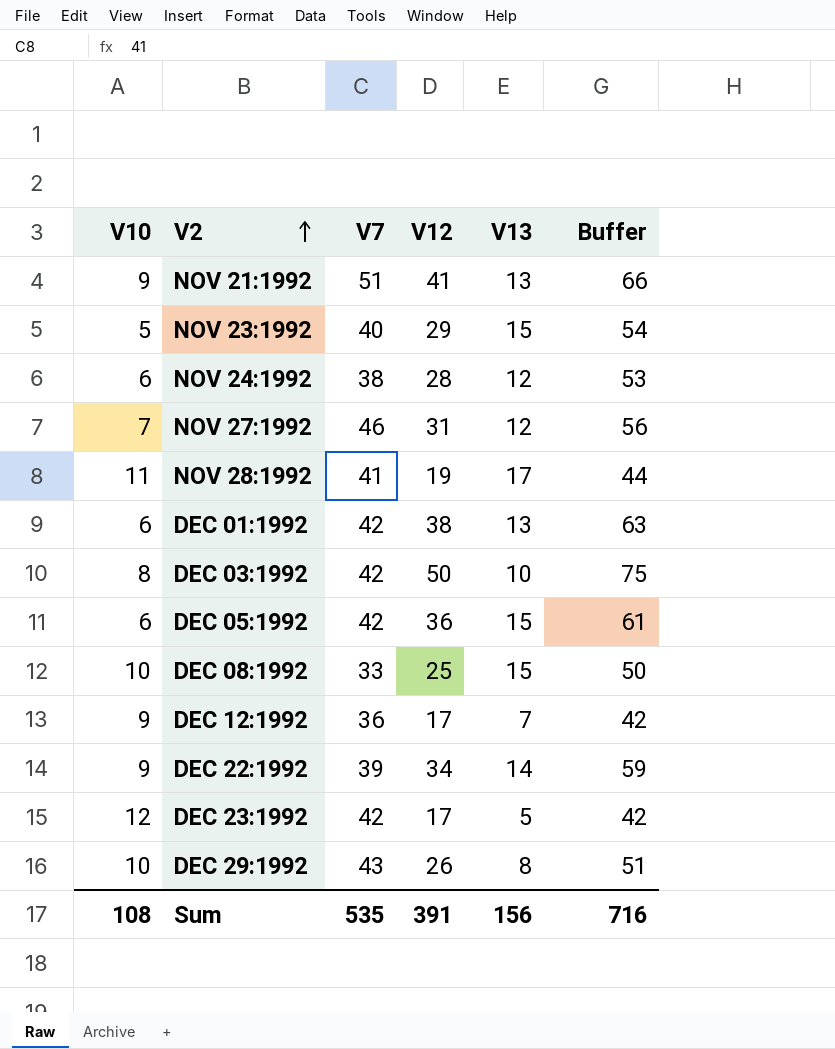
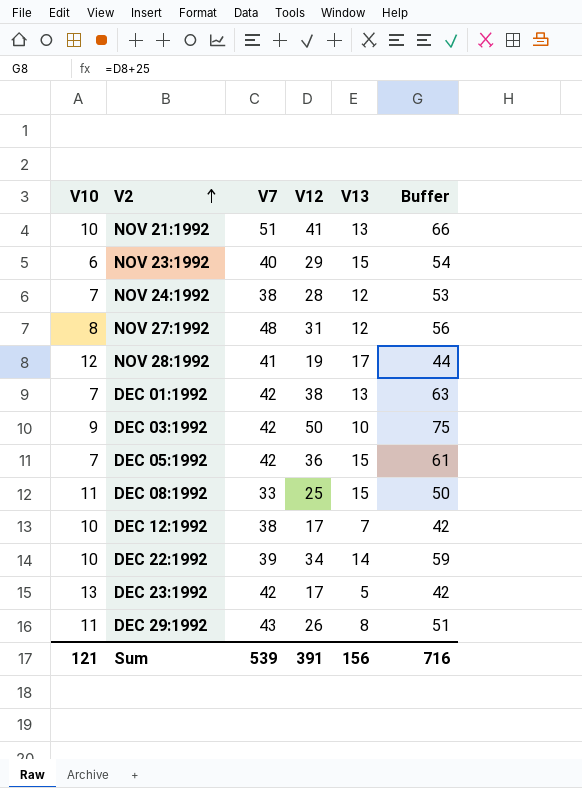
NOV 21:1992 | V10: 9 -> 10
NOV 23:1992 | V10: 5 -> 6
NOV 24:1992 | V10: 6 -> 7
NOV 27:1992 | V10: 7 -> 8
NOV 27:1992 | V7: 46 -> 48
NOV 28:1992 | V10: 11 -> 12
DEC 01:1992 | V10: 6 -> 7
DEC 03:1992 | V10: 8 -> 9
DEC 05:1992 | V10: 6 -> 7
DEC 08:1992 | V10: 10 -> 11
DEC 12:1992 | V10: 9 -> 10
DEC 12:1992 | V7: 36 -> 38
DEC 22:1992 | V10: 9 -> 10
DEC 23:1992 | V10: 12 -> 13
DEC 29:1992 | V10: 10 -> 11
Sum | V10: 108 -> 121
Sum | V7: 535 -> 539

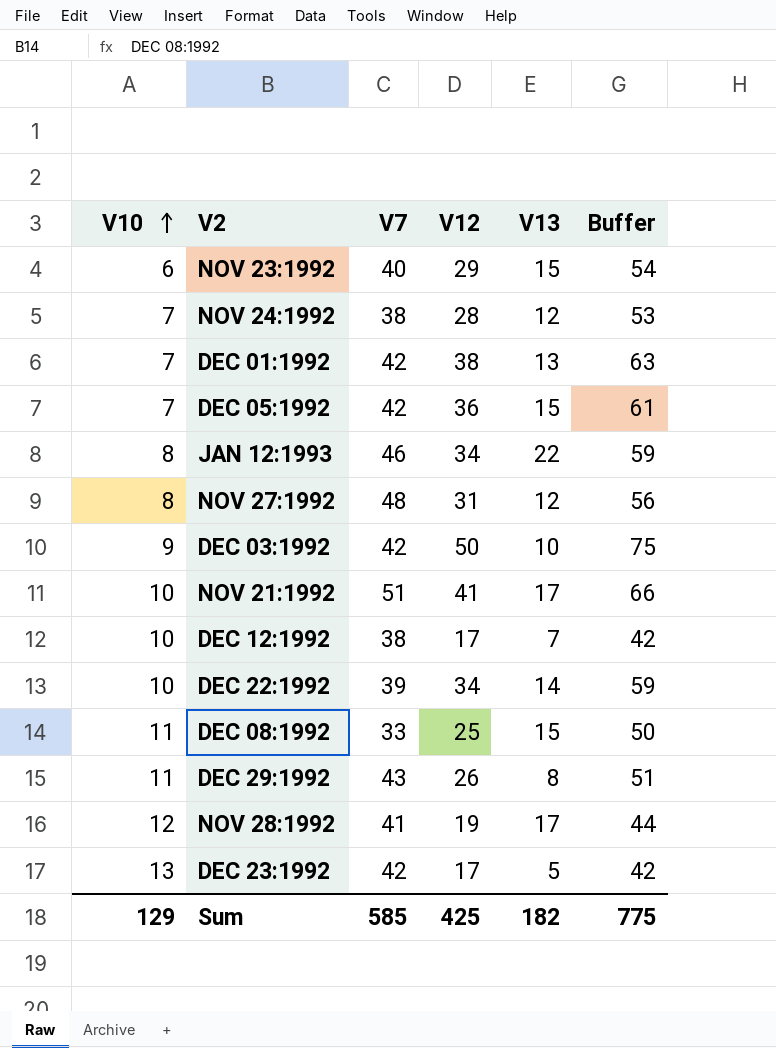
row order: V2 ascending -> V10 ascending
row JAN 12:1993: none -> 8 | 46 | 34 | 22 | 59
NOV 21:1992 | V13: 13 -> 17
Sum | V10: 121 -> 129
Sum | V7: 539 -> 585
Sum | V12: 391 -> 425
Sum | V13: 156 -> 182
Sum | Buffer: 716 -> 775

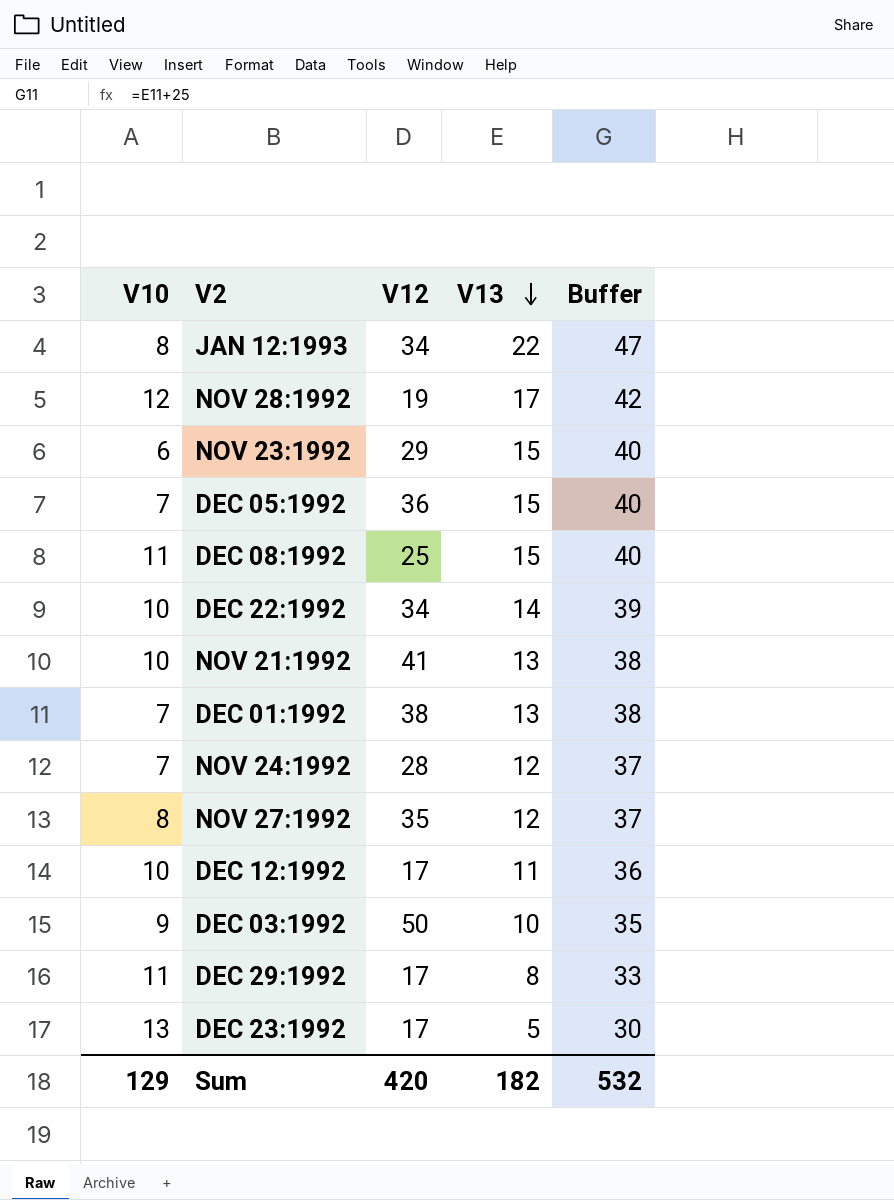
row order: V10 ascending -> V13 descending
column V7 | position: 3 -> none
column Buffer | formula: [V12] + 25 -> [V13] + 25
NOV 21:1992 | V13: 17 -> 13
NOV 27:1992 | V12: 31 -> 35
DEC 12:1992 | V13: 7 -> 11
DEC 29:1992 | V12: 26 -> 17
Sum | V12: 425 -> 420
Sum | Buffer: 775 -> 532

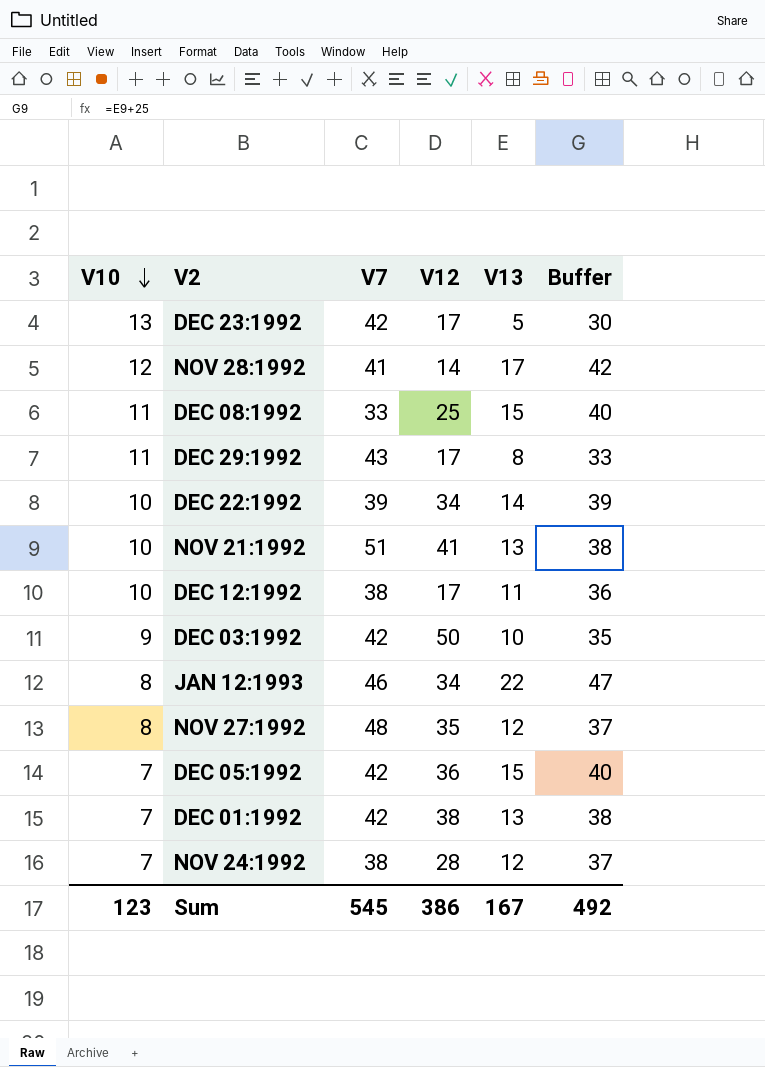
row order: V13 descending -> V10 descending
column V7 | position: none -> 3
row NOV 23:1992: 6 | 29 | 15 | 40 -> none
NOV 28:1992 | V12: 19 -> 14
Sum | V10: 129 -> 123
Sum | V12: 420 -> 386
Sum | V13: 182 -> 167
Sum | Buffer: 532 -> 492

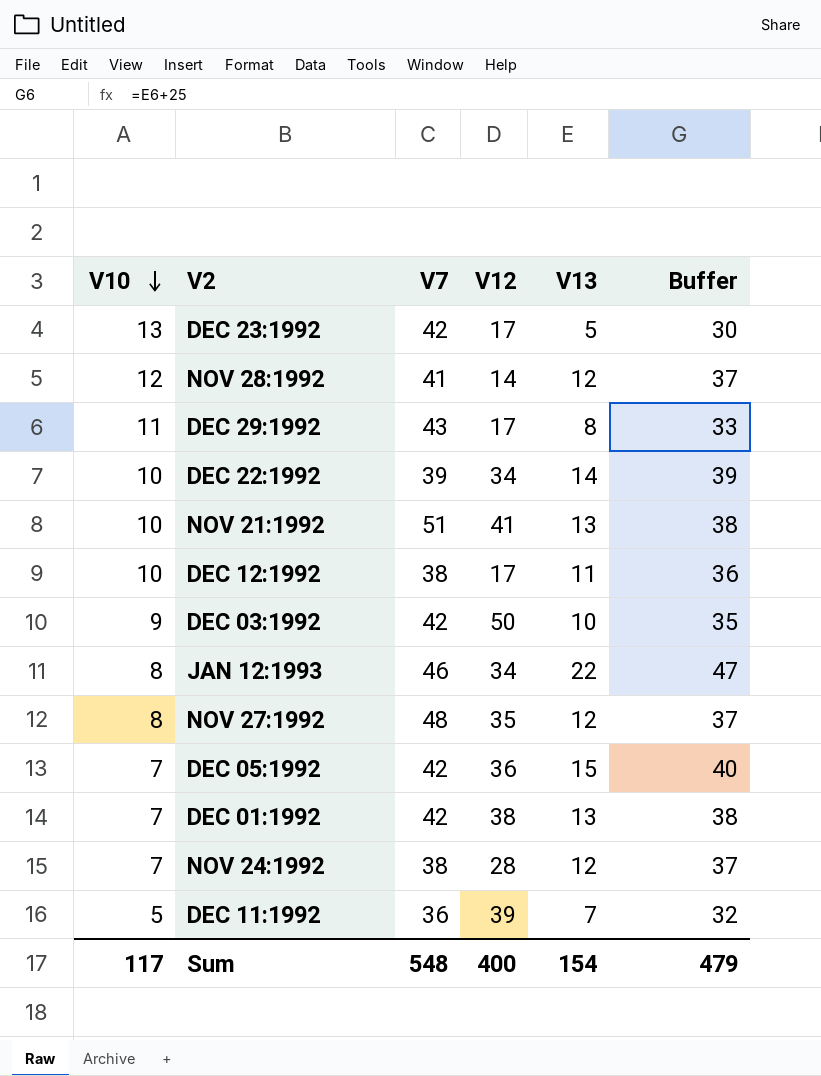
row DEC 08:1992: 11 | 33 | 25 | 15 | 40 -> none
NOV 28:1992 | V13: 17 -> 12
NOV 28:1992 | Buffer: 42 -> 37
row DEC 11:1992: none -> 5 | 36 | 39 | 7 | 32
Sum | V10: 123 -> 117
Sum | V7: 545 -> 548
Sum | V12: 386 -> 400
Sum | V13: 167 -> 154
Sum | Buffer: 492 -> 479

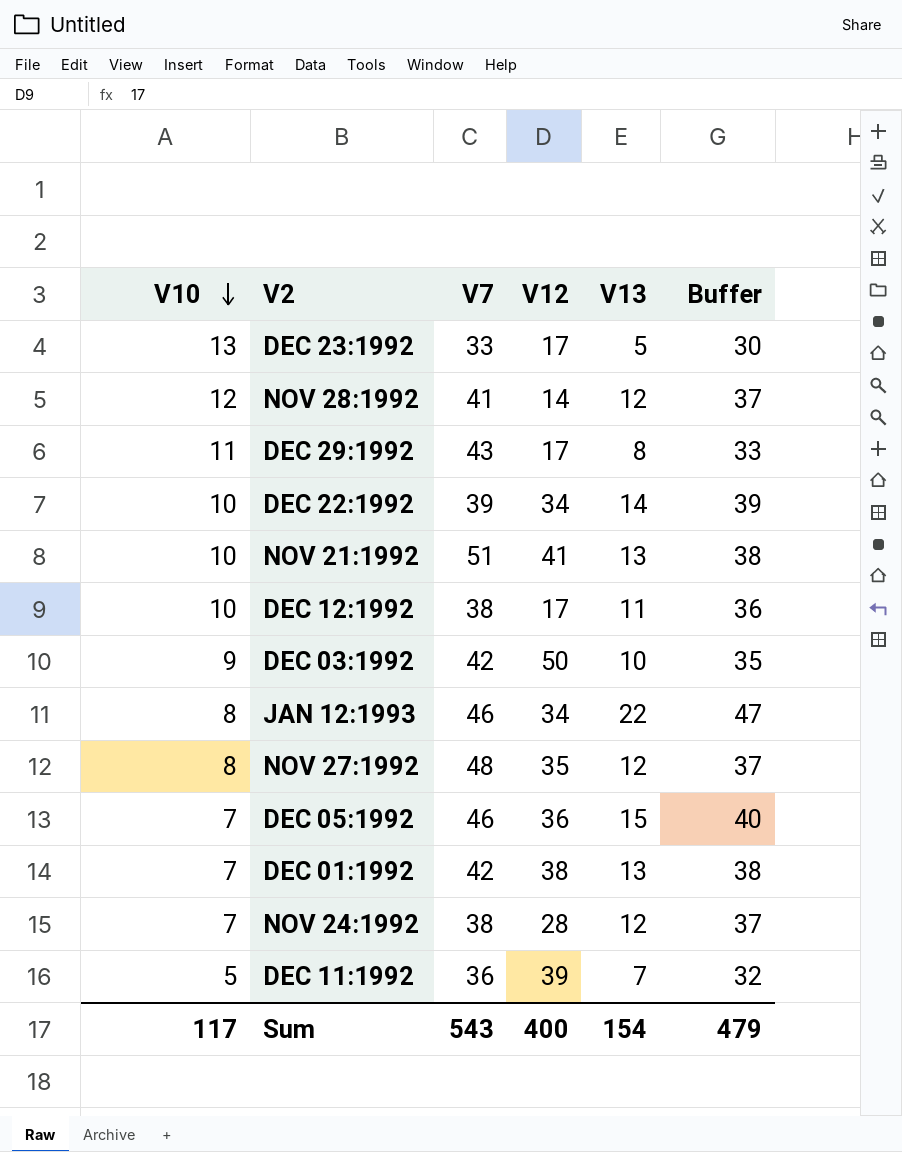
DEC 23:1992 | V7: 42 -> 33
DEC 05:1992 | V7: 42 -> 46
Sum | V7: 548 -> 543

